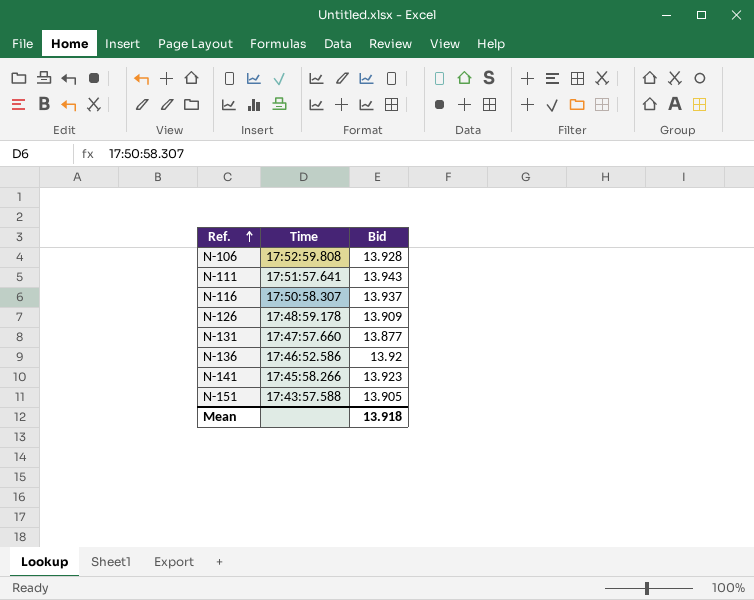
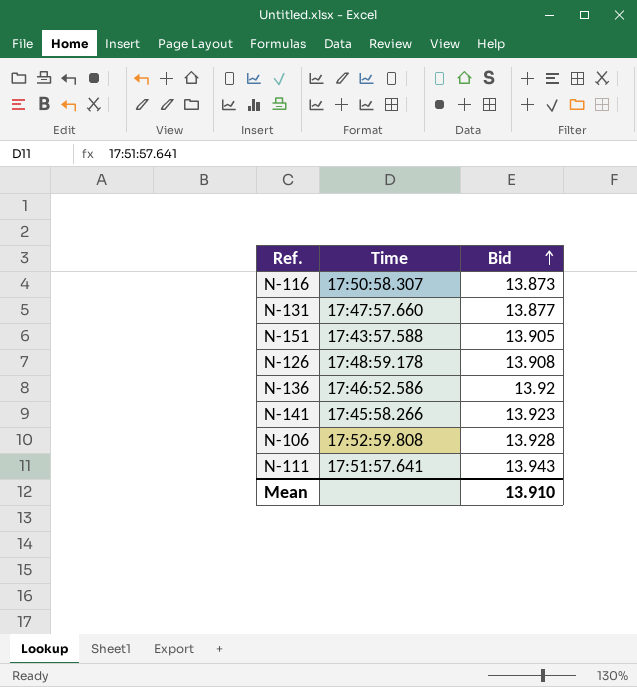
row order: Ref. ascending -> Bid ascending
N-116 | Bid: 13.937 -> 13.873
N-126 | Bid: 13.909 -> 13.908
Mean | Bid: 13.918 -> 13.910

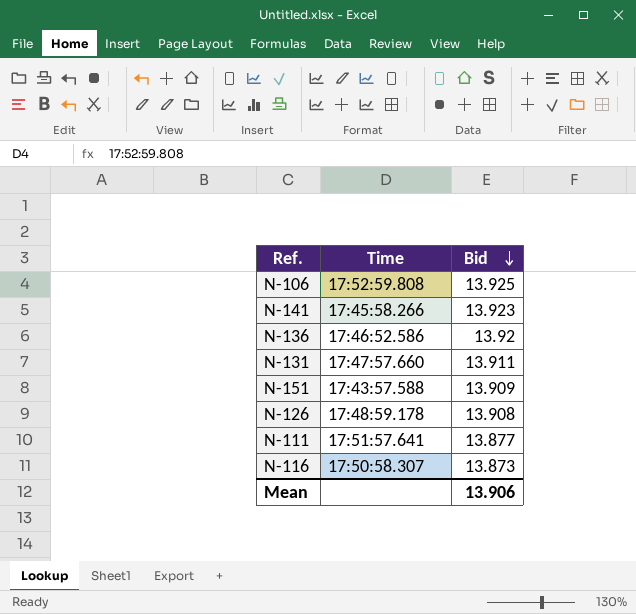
row order: Bid ascending -> Bid descending
N-106 | Bid: 13.928 -> 13.925
N-131 | Bid: 13.877 -> 13.911
N-151 | Bid: 13.905 -> 13.909
N-111 | Bid: 13.943 -> 13.877
Mean | Bid: 13.910 -> 13.906

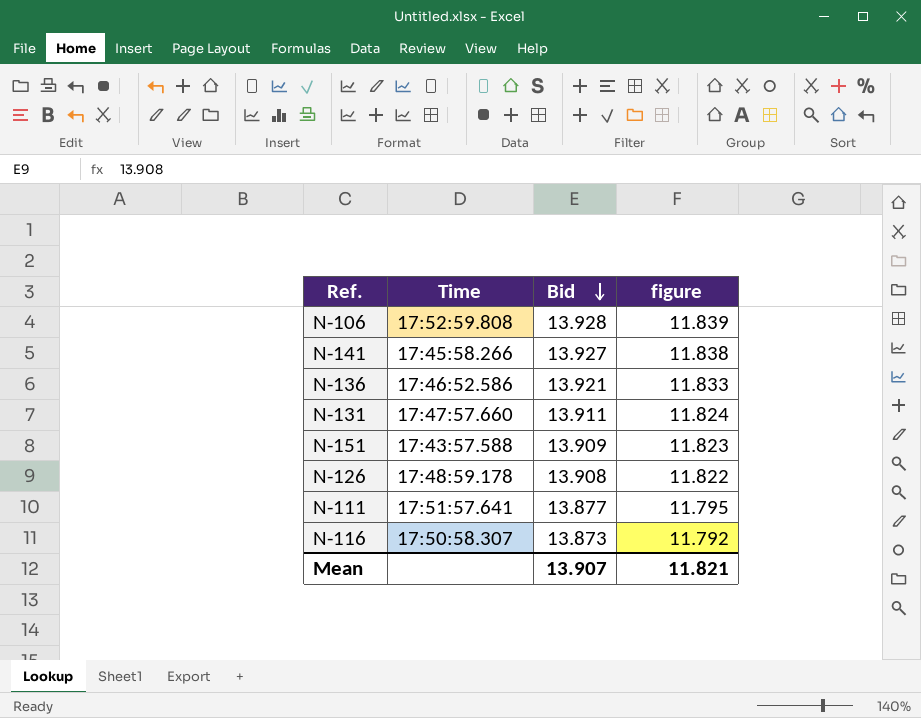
column figure | formula: none -> [Bid] * 0.85
N-106 | Bid: 13.925 -> 13.928
N-141 | Bid: 13.923 -> 13.927
N-136 | Bid: 13.92 -> 13.921
Mean | Bid: 13.906 -> 13.907

